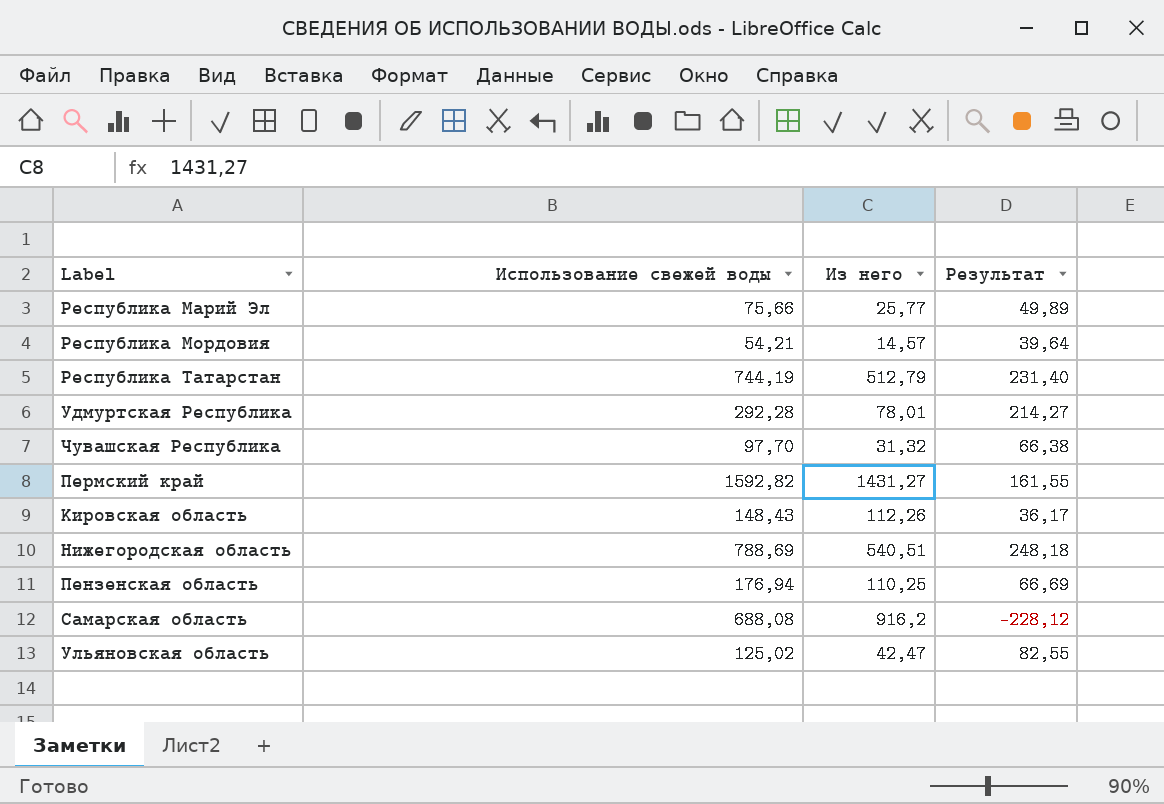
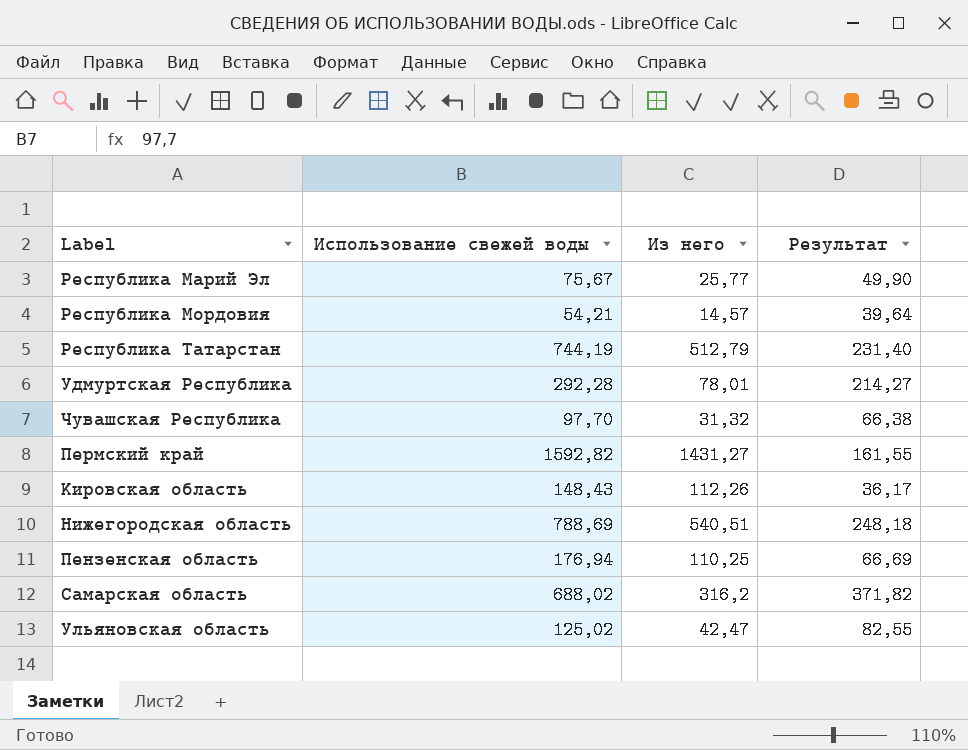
Республика Марий Эл | Использование свежей воды: 75,66 -> 75,67
Республика Марий Эл | Результат: 49,89 -> 49,90
Самарская область | Использование свежей воды: 688,08 -> 688,02
Самарская область | Из него: 916,2 -> 316,2
Самарская область | Результат: -228,12 -> 371,82

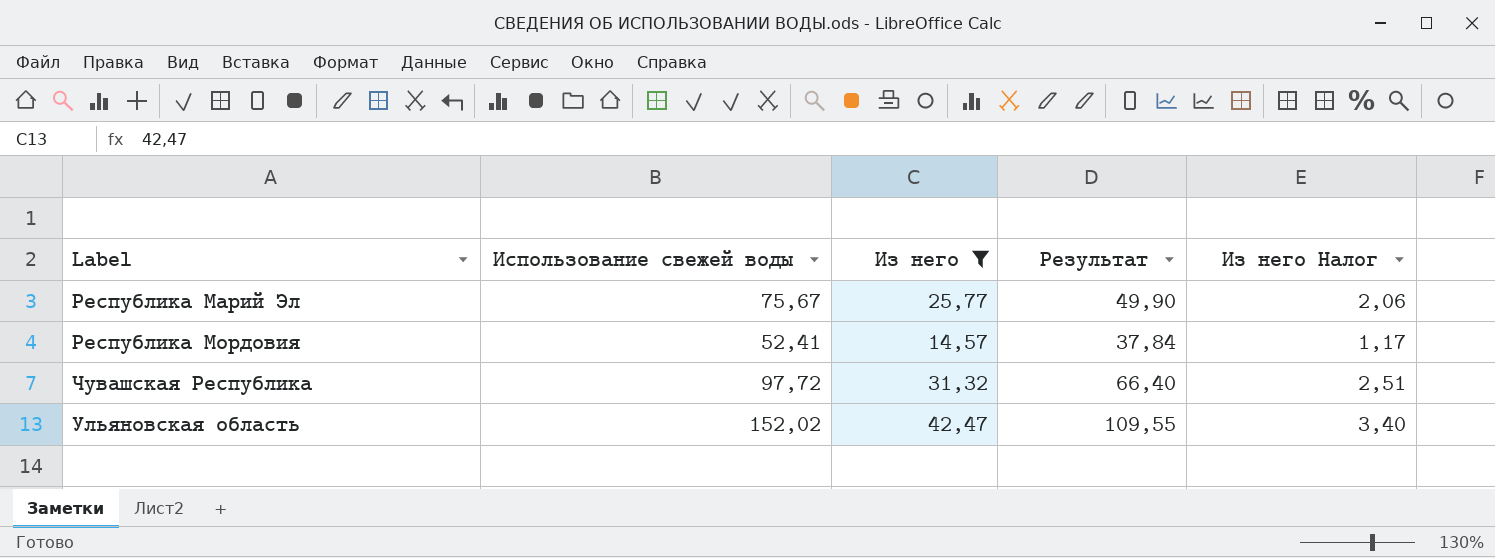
filter: none -> Из него <= 42,47
column Из него Налог | formula: none -> [Из него] * 0,08
Республика Мордовия | Использование свежей воды: 54,21 -> 52,41
Республика Мордовия | Результат: 39,64 -> 37,84
Чувашская Республика | Использование свежей воды: 97,70 -> 97,72
Чувашская Республика | Результат: 66,38 -> 66,40
Ульяновская область | Использование свежей воды: 125,02 -> 152,02
Ульяновская область | Результат: 82,55 -> 109,55

